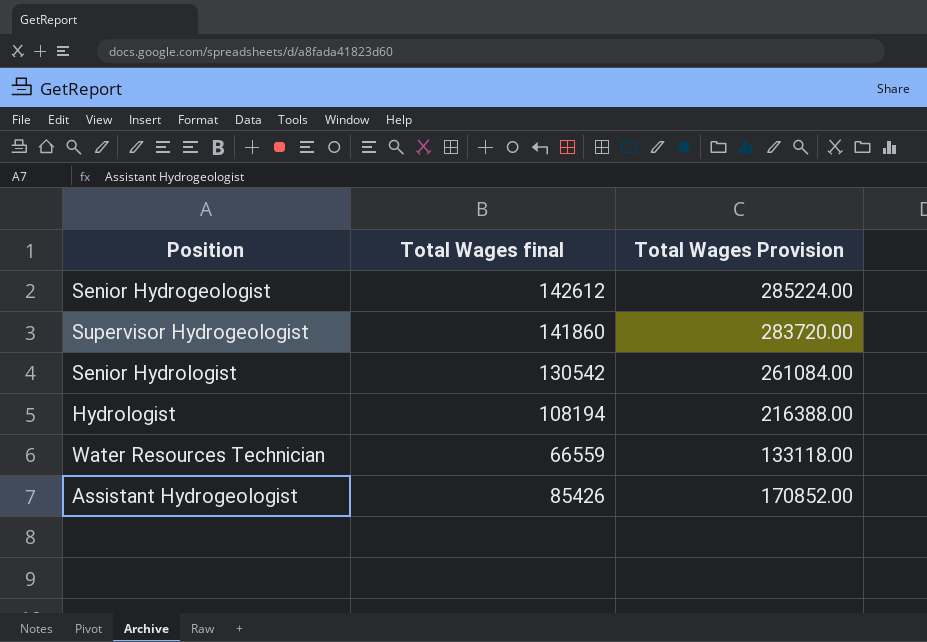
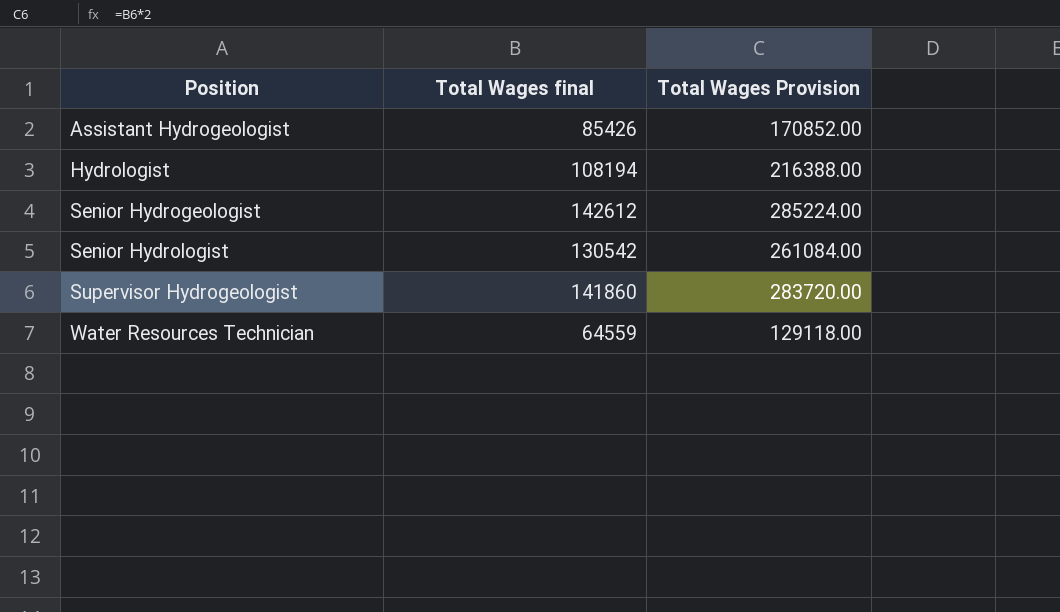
row order: none -> Position ascending
Water Resources Technician | Total Wages final: 66559 -> 64559
Water Resources Technician | Total Wages Provision: 133118.00 -> 129118.00

